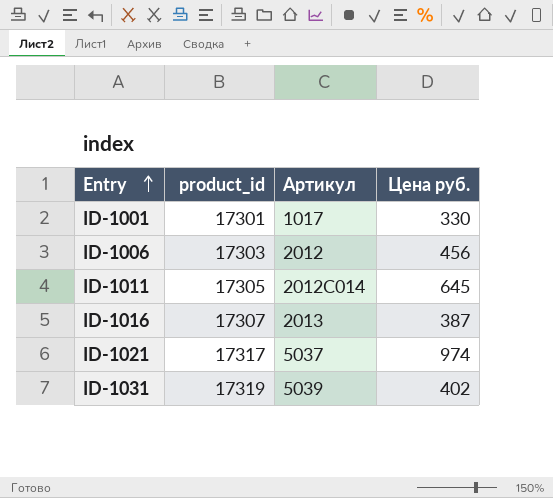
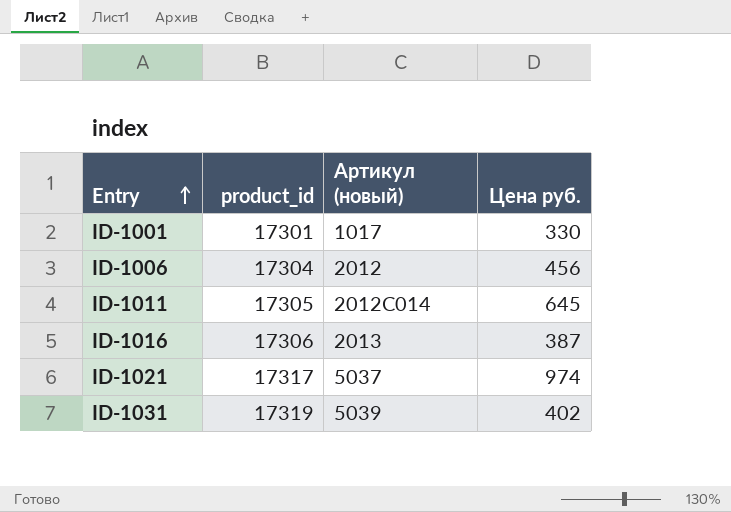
column name: Артикул -> Артикул (новый)
ID-1006 | product_id: 17303 -> 17304
ID-1016 | product_id: 17307 -> 17306

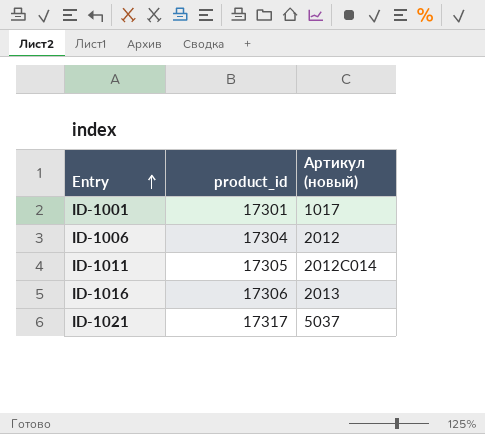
column Цена руб. | position: 4 -> none
row ID-1031: 17319 | 5039 | 402 -> none

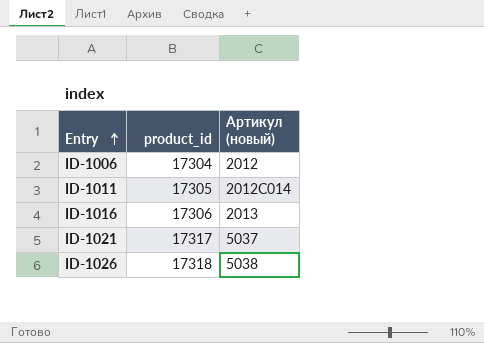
row ID-1001: 17301 | 1017 -> none
row ID-1026: none -> 17318 | 5038

